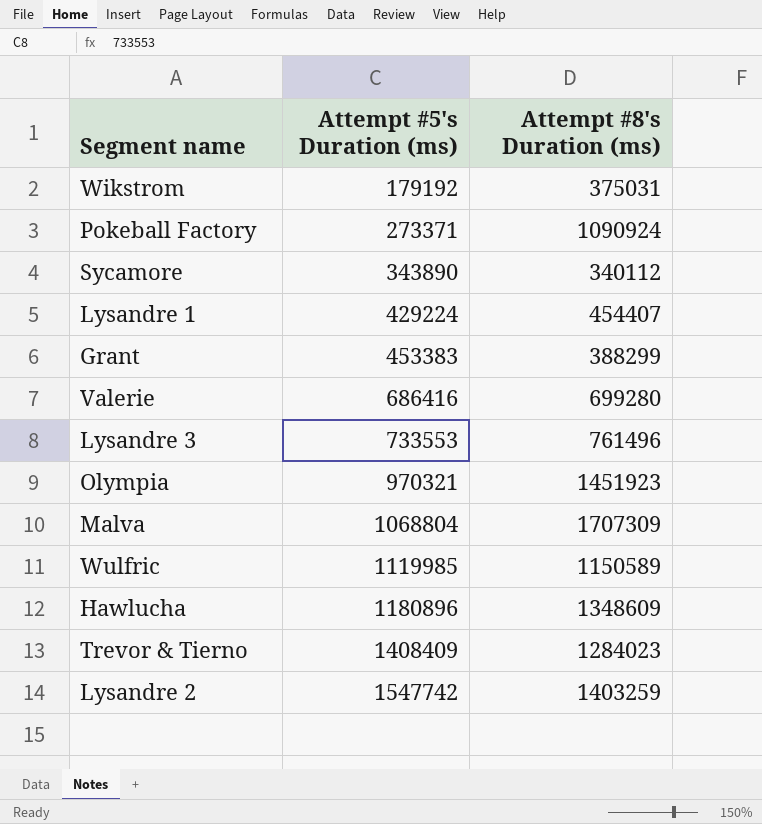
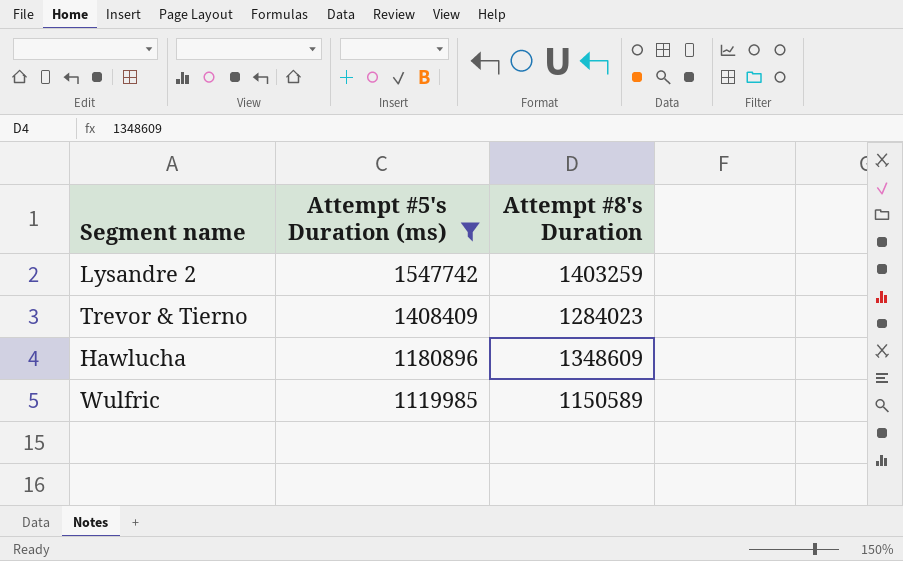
filter: none -> Attempt #5's Duration (ms) >= 1119985
row order: Attempt #5's Duration (ms) ascending -> Attempt #5's Duration (ms) descending
column name: Attempt #8's Duration (ms) -> Attempt #8's Duration

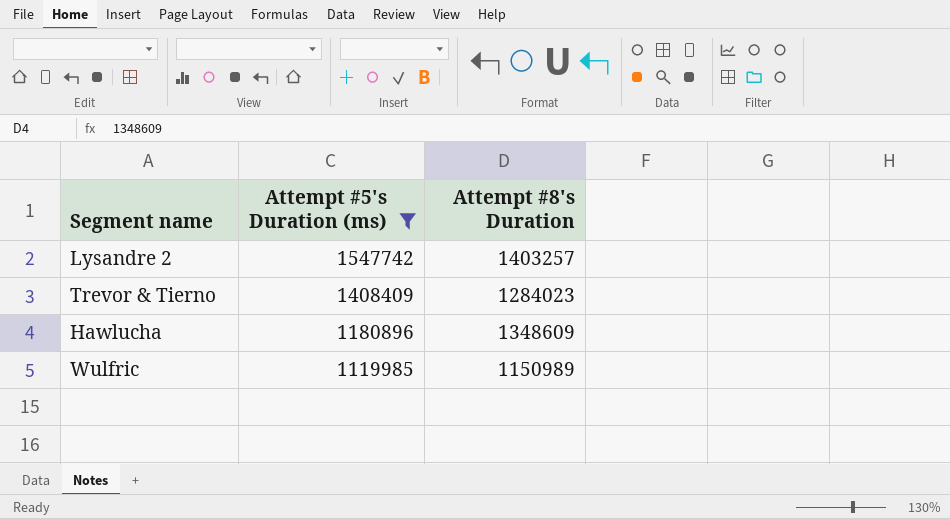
Lysandre 2 | Attempt #8's Duration: 1403259 -> 1403257
Wulfric | Attempt #8's Duration: 1150589 -> 1150989

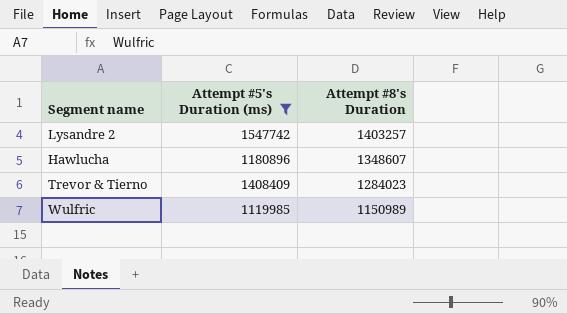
row order: Attempt #5's Duration (ms) descending -> Attempt #8's Duration descending
Hawlucha | Attempt #8's Duration: 1348609 -> 1348607

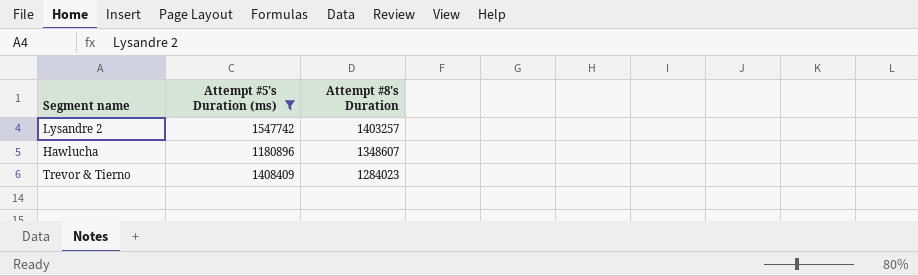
row Wulfric: 1119985 | 1150989 -> none

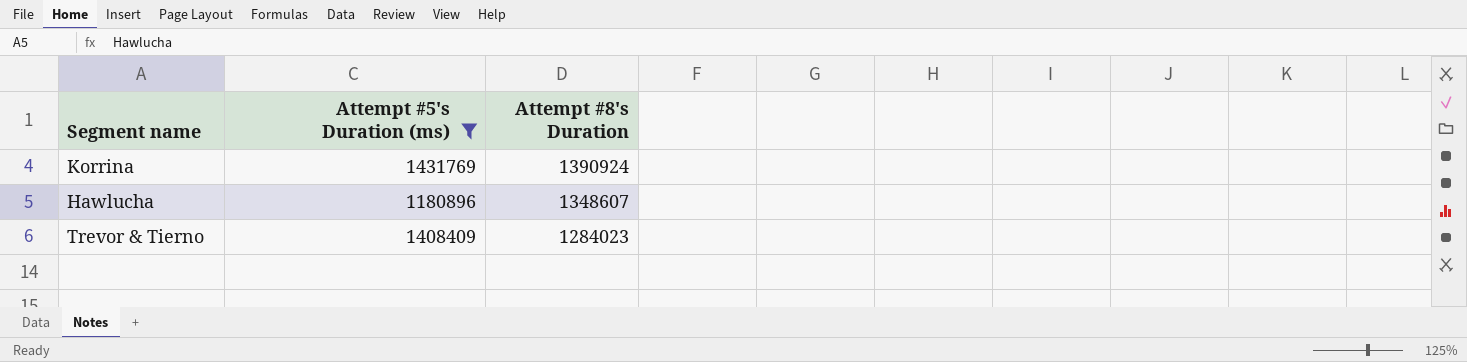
row Lysandre 2: 1547742 | 1403257 -> none
row Korrina: none -> 1431769 | 1390924

